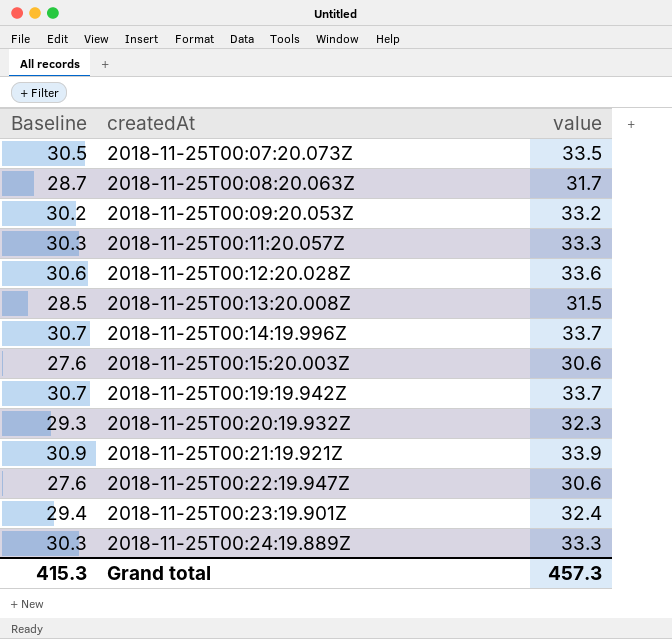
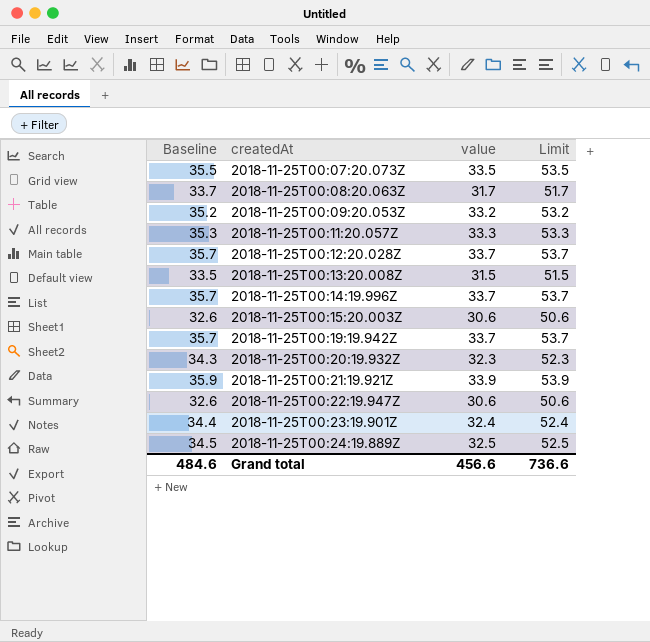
column Baseline | formula: [value] - 3 -> [value] + 2
column Limit | formula: none -> [value] + 20
2018-11-25T00:12:20.028Z | value: 33.6 -> 33.7
2018-11-25T00:24:19.889Z | value: 33.3 -> 32.5
Grand total | Baseline: 415.3 -> 484.6
Grand total | value: 457.3 -> 456.6

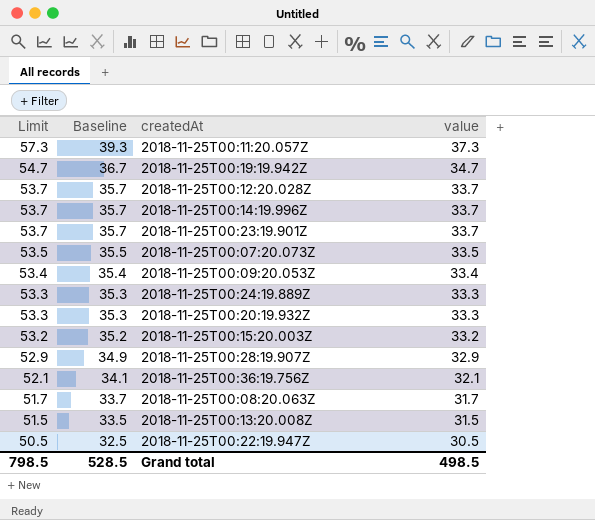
row order: createdAt ascending -> Limit descending
column Limit | position: 4 -> 1
row 2018-11-25T00:21:19.921Z: 35.9 | 33.9 | 53.9 -> none
2018-11-25T00:11:20.057Z | Limit: 53.3 -> 57.3
2018-11-25T00:11:20.057Z | Baseline: 35.3 -> 39.3
2018-11-25T00:11:20.057Z | value: 33.3 -> 37.3
2018-11-25T00:19:19.942Z | Limit: 53.7 -> 54.7
2018-11-25T00:19:19.942Z | Baseline: 35.7 -> 36.7
2018-11-25T00:19:19.942Z | value: 33.7 -> 34.7
2018-11-25T00:23:19.901Z | Limit: 52.4 -> 53.7
2018-11-25T00:23:19.901Z | Baseline: 34.4 -> 35.7
2018-11-25T00:23:19.901Z | value: 32.4 -> 33.7
2018-11-25T00:09:20.053Z | Limit: 53.2 -> 53.4
2018-11-25T00:09:20.053Z | Baseline: 35.2 -> 35.4
2018-11-25T00:09:20.053Z | value: 33.2 -> 33.4
2018-11-25T00:24:19.889Z | Limit: 52.5 -> 53.3
2018-11-25T00:24:19.889Z | Baseline: 34.5 -> 35.3
2018-11-25T00:24:19.889Z | value: 32.5 -> 33.3
2018-11-25T00:20:19.932Z | Limit: 52.3 -> 53.3
2018-11-25T00:20:19.932Z | Baseline: 34.3 -> 35.3
2018-11-25T00:20:19.932Z | value: 32.3 -> 33.3
2018-11-25T00:15:20.003Z | Limit: 50.6 -> 53.2
2018-11-25T00:15:20.003Z | Baseline: 32.6 -> 35.2
2018-11-25T00:15:20.003Z | value: 30.6 -> 33.2
row 2018-11-25T00:28:19.907Z: none -> 52.9 | 34.9 | 32.9
row 2018-11-25T00:36:19.756Z: none -> 52.1 | 34.1 | 32.1
2018-11-25T00:22:19.947Z | Limit: 50.6 -> 50.5
2018-11-25T00:22:19.947Z | Baseline: 32.6 -> 32.5
2018-11-25T00:22:19.947Z | value: 30.6 -> 30.5
Grand total | Limit: 736.6 -> 798.5
Grand total | Baseline: 484.6 -> 528.5
Grand total | value: 456.6 -> 498.5

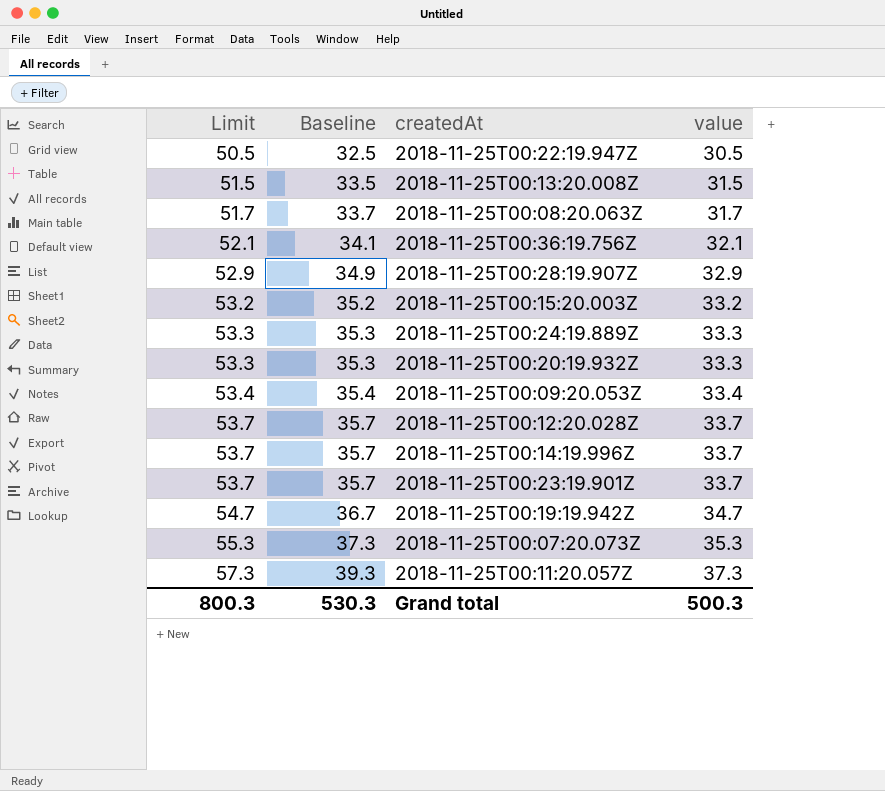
row order: Limit descending -> Limit ascending
2018-11-25T00:07:20.073Z | Limit: 53.5 -> 55.3
2018-11-25T00:07:20.073Z | Baseline: 35.5 -> 37.3
2018-11-25T00:07:20.073Z | value: 33.5 -> 35.3
Grand total | Limit: 798.5 -> 800.3
Grand total | Baseline: 528.5 -> 530.3
Grand total | value: 498.5 -> 500.3

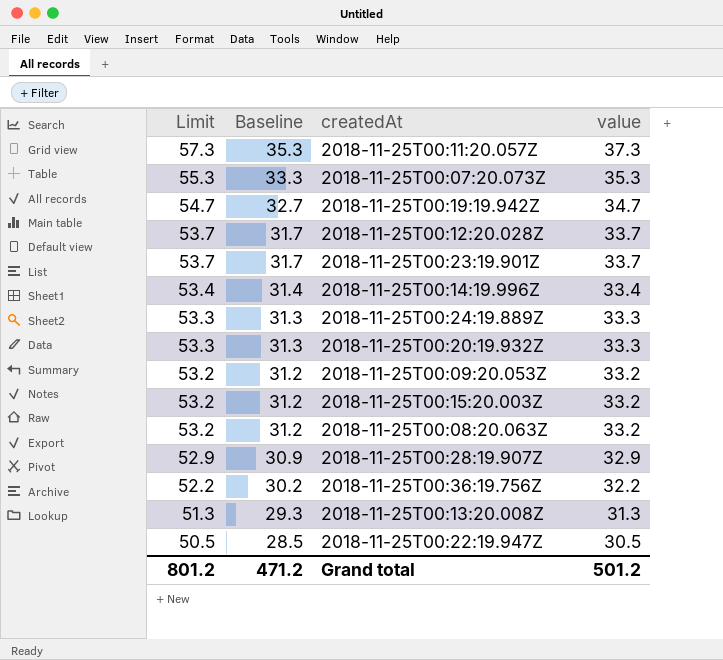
row order: Limit ascending -> Limit descending
column Baseline | formula: [value] + 2 -> [value] - 2
2018-11-25T00:14:19.996Z | Limit: 53.7 -> 53.4
2018-11-25T00:14:19.996Z | value: 33.7 -> 33.4
2018-11-25T00:09:20.053Z | Limit: 53.4 -> 53.2
2018-11-25T00:09:20.053Z | value: 33.4 -> 33.2
2018-11-25T00:08:20.063Z | Limit: 51.7 -> 53.2
2018-11-25T00:08:20.063Z | value: 31.7 -> 33.2
2018-11-25T00:36:19.756Z | Limit: 52.1 -> 52.2
2018-11-25T00:36:19.756Z | value: 32.1 -> 32.2
2018-11-25T00:13:20.008Z | Limit: 51.5 -> 51.3
2018-11-25T00:13:20.008Z | value: 31.5 -> 31.3
Grand total | Limit: 800.3 -> 801.2
Grand total | Baseline: 530.3 -> 471.2
Grand total | value: 500.3 -> 501.2

